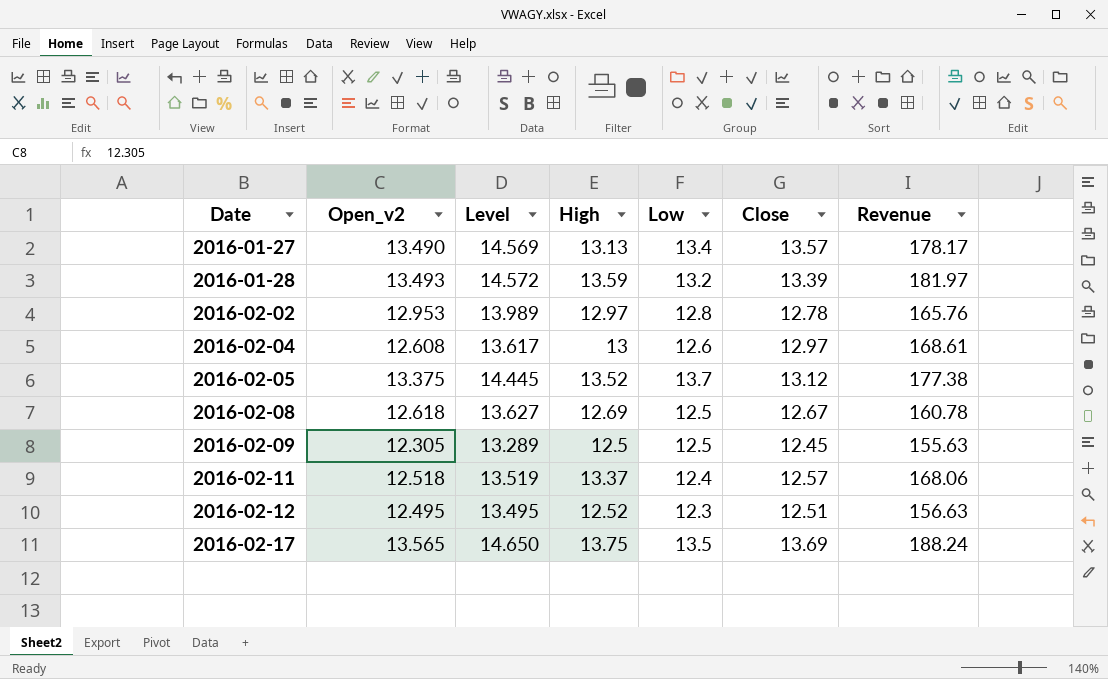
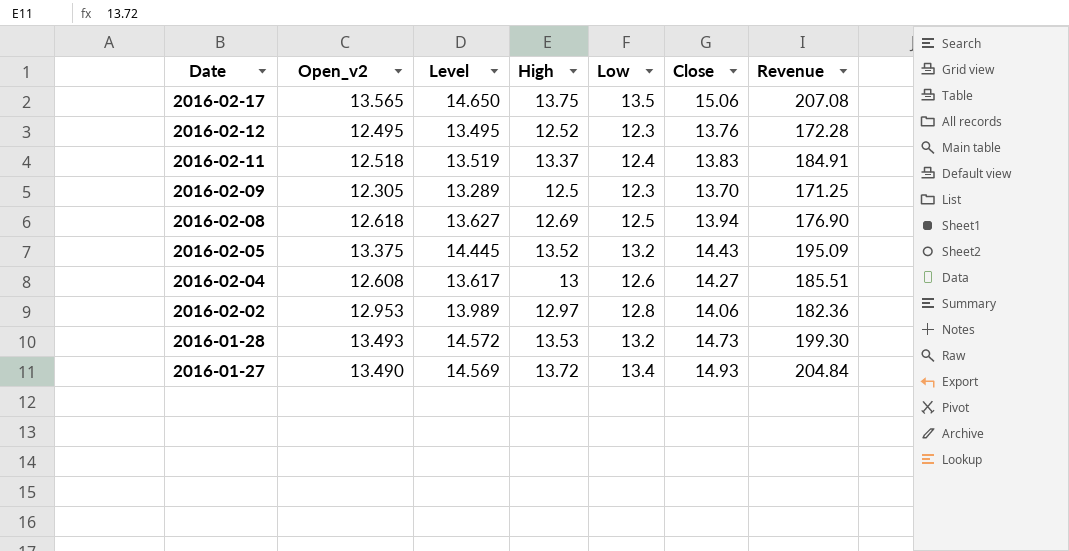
row order: Date ascending -> Date descending
2016-02-17 | Close: 13.69 -> 15.06
2016-02-17 | Revenue: 188.24 -> 207.08
2016-02-12 | Close: 12.51 -> 13.76
2016-02-12 | Revenue: 156.63 -> 172.28
2016-02-11 | Close: 12.57 -> 13.83
2016-02-11 | Revenue: 168.06 -> 184.91
2016-02-09 | Low: 12.5 -> 12.3
2016-02-09 | Close: 12.45 -> 13.70
2016-02-09 | Revenue: 155.63 -> 171.25
2016-02-08 | Close: 12.67 -> 13.94
2016-02-08 | Revenue: 160.78 -> 176.90
2016-02-05 | Low: 13.7 -> 13.2
2016-02-05 | Close: 13.12 -> 14.43
2016-02-05 | Revenue: 177.38 -> 195.09
2016-02-04 | Close: 12.97 -> 14.27
2016-02-04 | Revenue: 168.61 -> 185.51
2016-02-02 | Close: 12.78 -> 14.06
2016-02-02 | Revenue: 165.76 -> 182.36
2016-01-28 | High: 13.59 -> 13.53
2016-01-28 | Close: 13.39 -> 14.73
2016-01-28 | Revenue: 181.97 -> 199.30
2016-01-27 | High: 13.13 -> 13.72
2016-01-27 | Close: 13.57 -> 14.93
2016-01-27 | Revenue: 178.17 -> 204.84

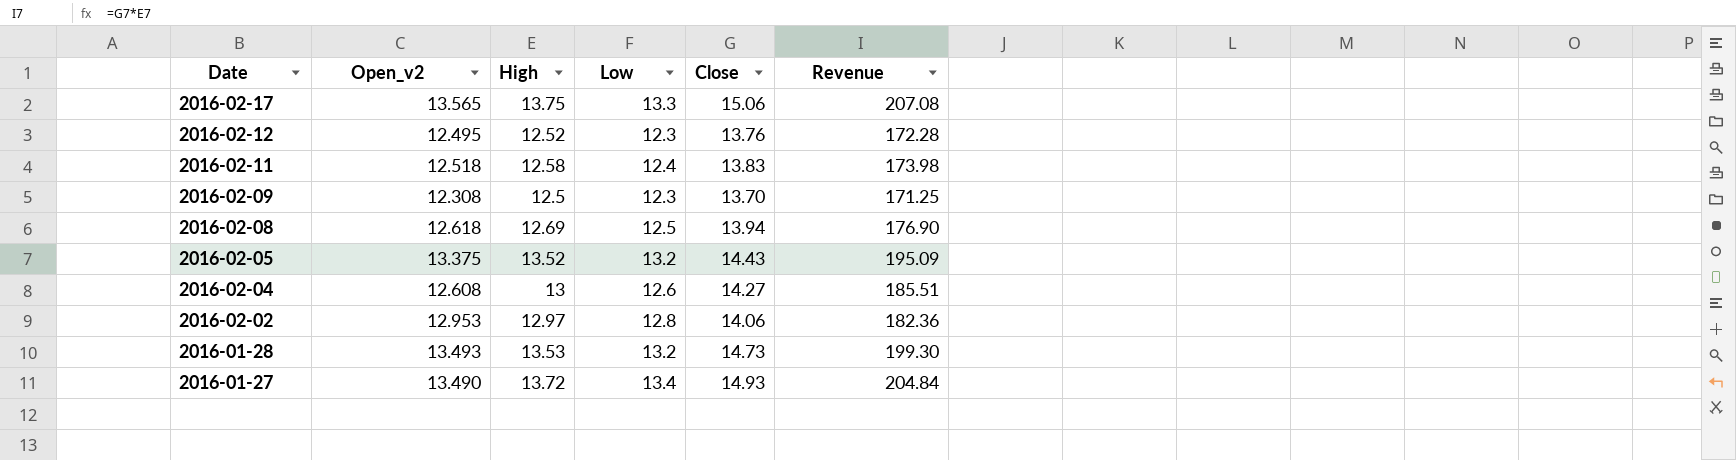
column Level | formula: [Open_v2] * 1.08 -> none
2016-02-17 | Low: 13.5 -> 13.3
2016-02-11 | High: 13.37 -> 12.58
2016-02-11 | Revenue: 184.91 -> 173.98
2016-02-09 | Open_v2: 12.305 -> 12.308

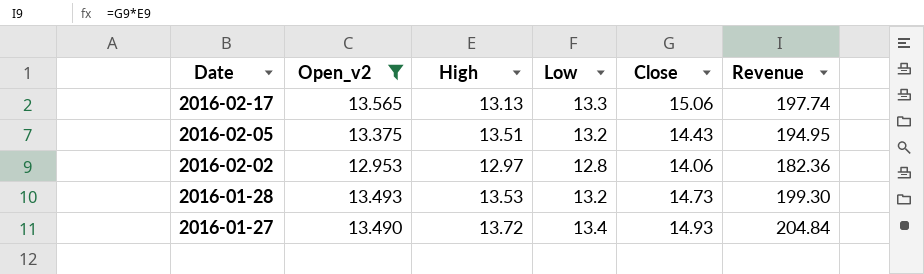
filter: none -> Open_v2 >= 12.953
2016-02-17 | High: 13.75 -> 13.13
2016-02-17 | Revenue: 207.08 -> 197.74
2016-02-05 | High: 13.52 -> 13.51
2016-02-05 | Revenue: 195.09 -> 194.95

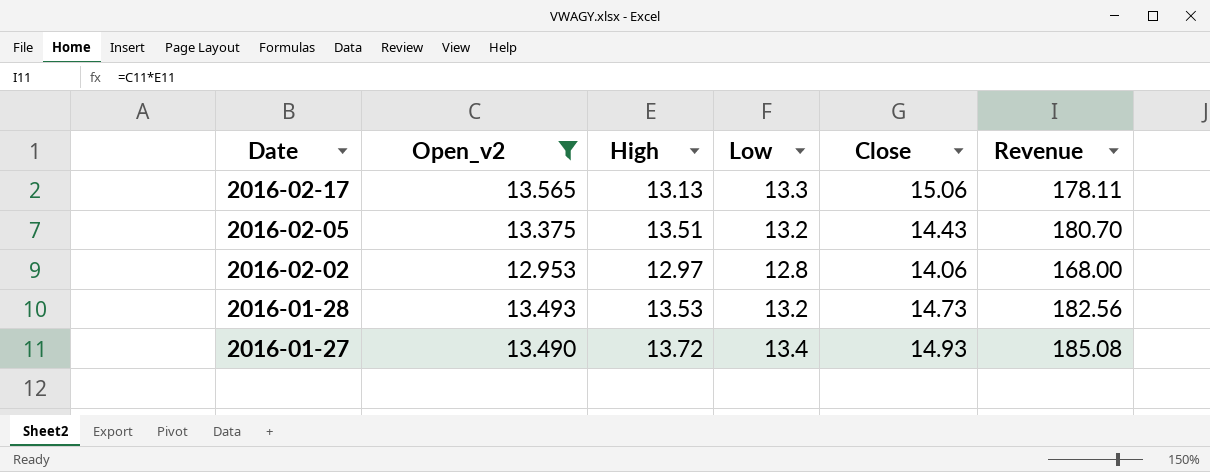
column Revenue | formula: [High] * [Close] -> [Open_v2] * [High]

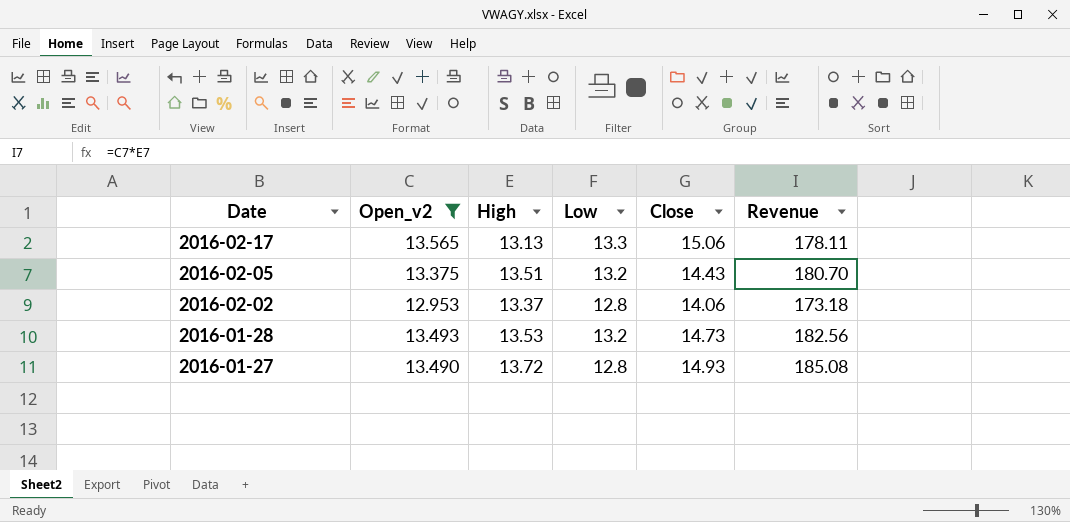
2016-02-02 | High: 12.97 -> 13.37
2016-02-02 | Revenue: 168.00 -> 173.18
2016-01-27 | Low: 13.4 -> 12.8

